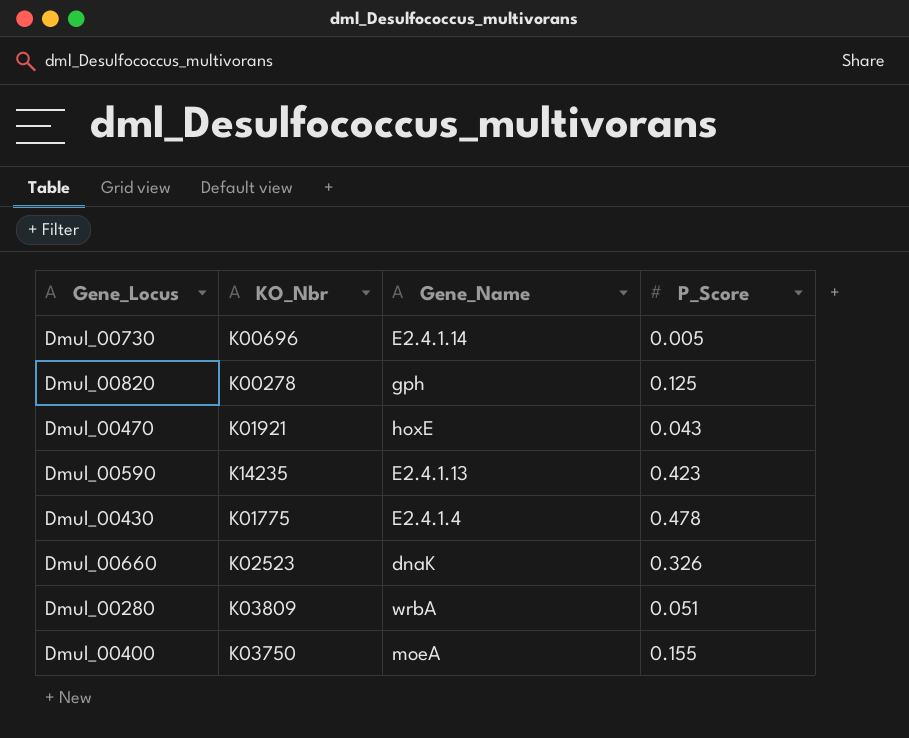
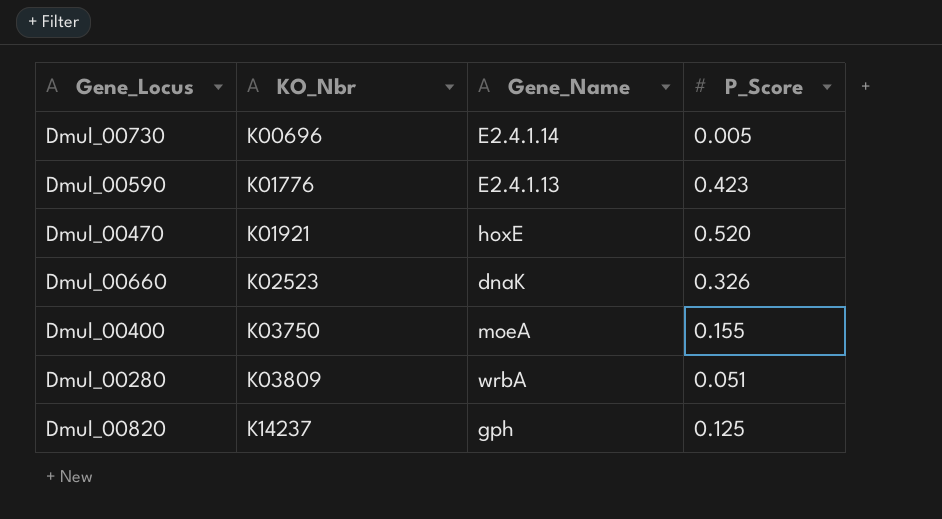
row order: none -> KO_Nbr ascending
row Dmul_00430: K01775 | E2.4.1.4 | 0.478 -> none
Dmul_00590 | KO_Nbr: K14235 -> K01776
Dmul_00470 | P_Score: 0.043 -> 0.520
Dmul_00820 | KO_Nbr: K00278 -> K14237

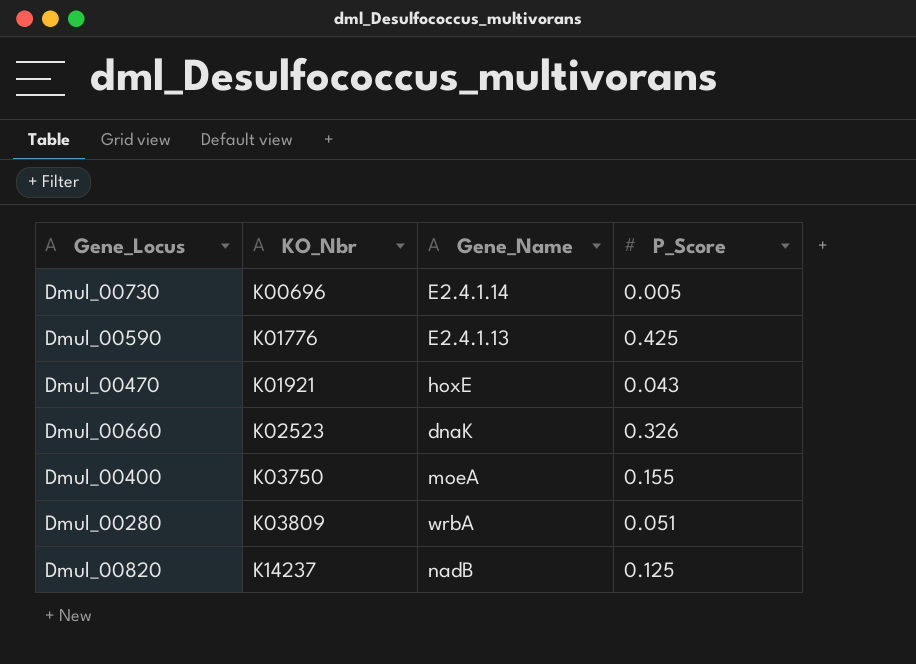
Dmul_00590 | P_Score: 0.423 -> 0.425
Dmul_00470 | P_Score: 0.520 -> 0.043
Dmul_00820 | Gene_Name: gph -> nadB

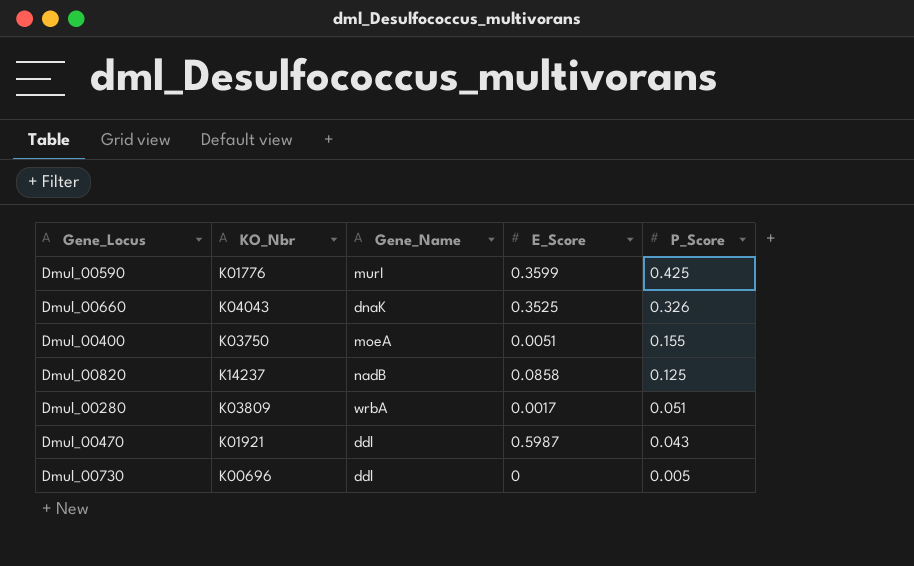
row order: KO_Nbr ascending -> P_Score descending
column E_Score | position: none -> 4
Dmul_00590 | Gene_Name: E2.4.1.13 -> murI
Dmul_00660 | KO_Nbr: K02523 -> K04043
Dmul_00470 | Gene_Name: hoxE -> ddl
Dmul_00730 | Gene_Name: E2.4.1.14 -> ddl

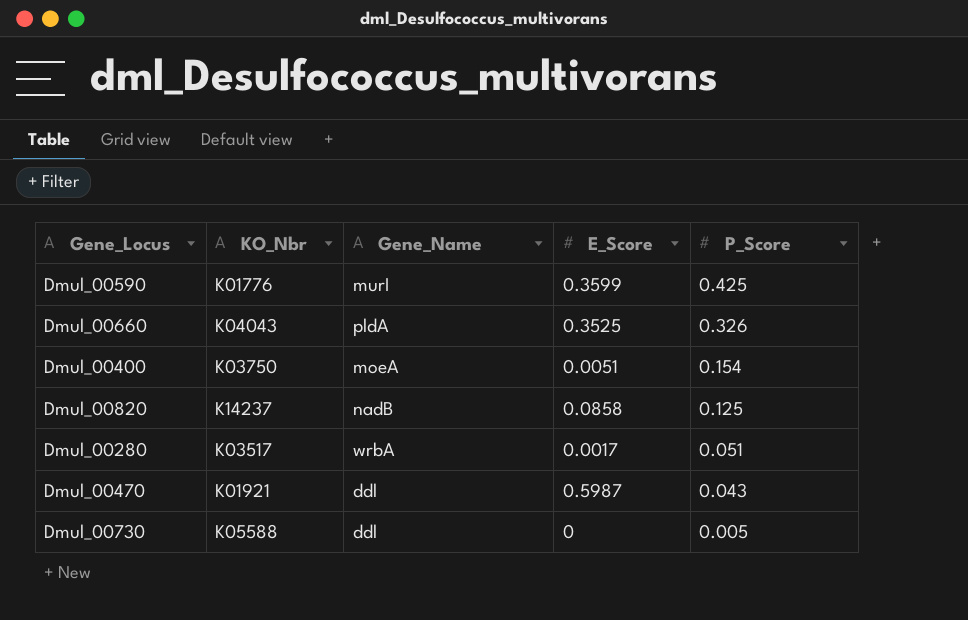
Dmul_00660 | Gene_Name: dnaK -> pldA
Dmul_00400 | P_Score: 0.155 -> 0.154
Dmul_00280 | KO_Nbr: K03809 -> K03517
Dmul_00730 | KO_Nbr: K00696 -> K05588

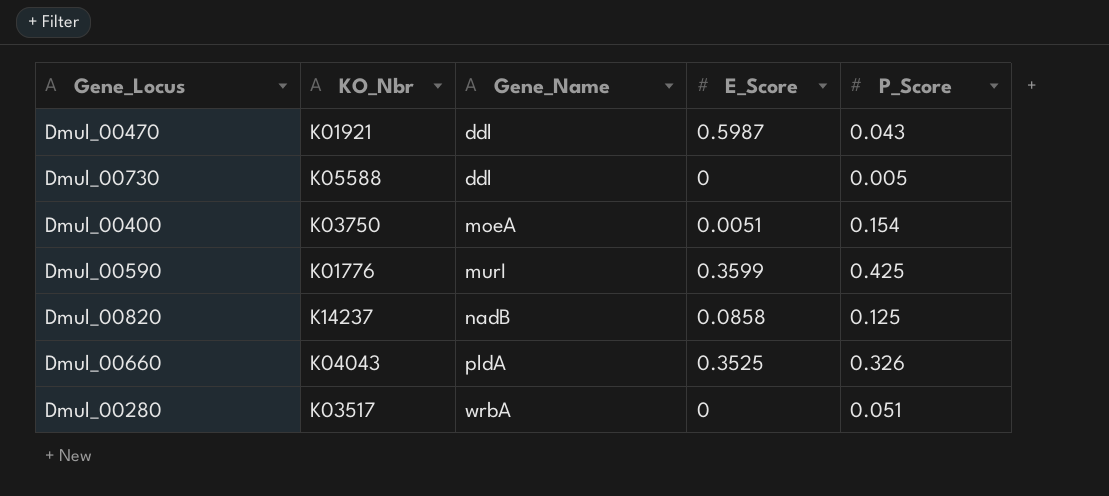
row order: P_Score descending -> Gene_Name ascending
Dmul_00280 | E_Score: 0.0017 -> 0

